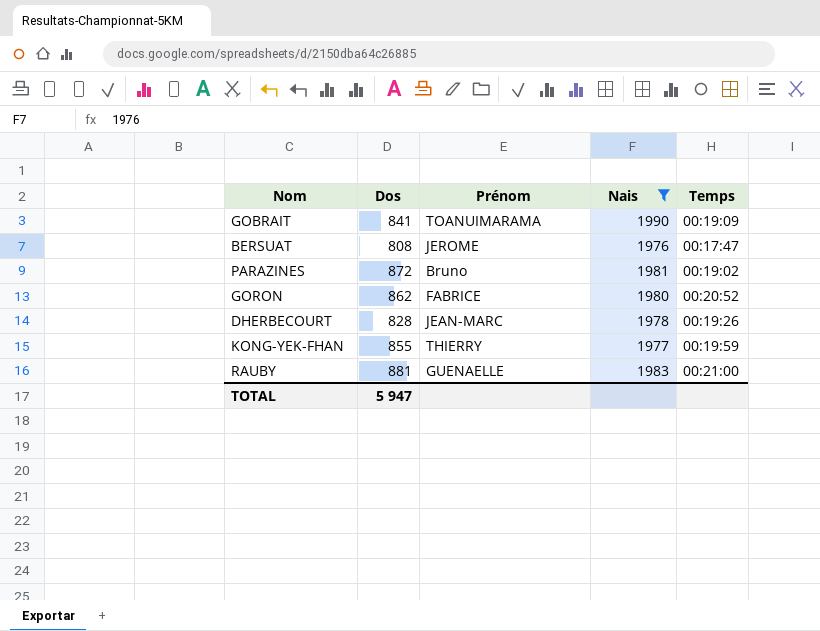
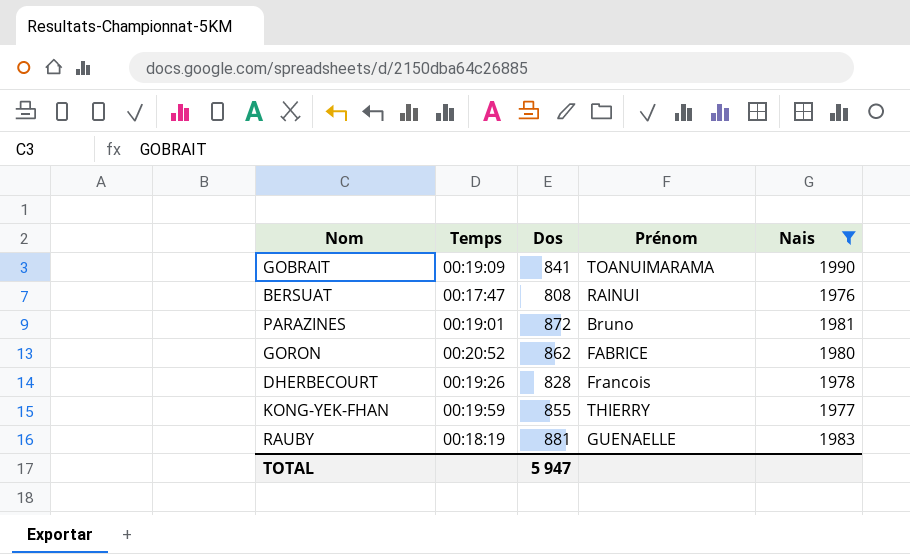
column Temps | position: 5 -> 2
BERSUAT | Prénom: JEROME -> RAINUI
PARAZINES | Temps: 00:19:02 -> 00:19:01
DHERBECOURT | Prénom: JEAN-MARC -> Francois
RAUBY | Temps: 00:21:00 -> 00:18:19

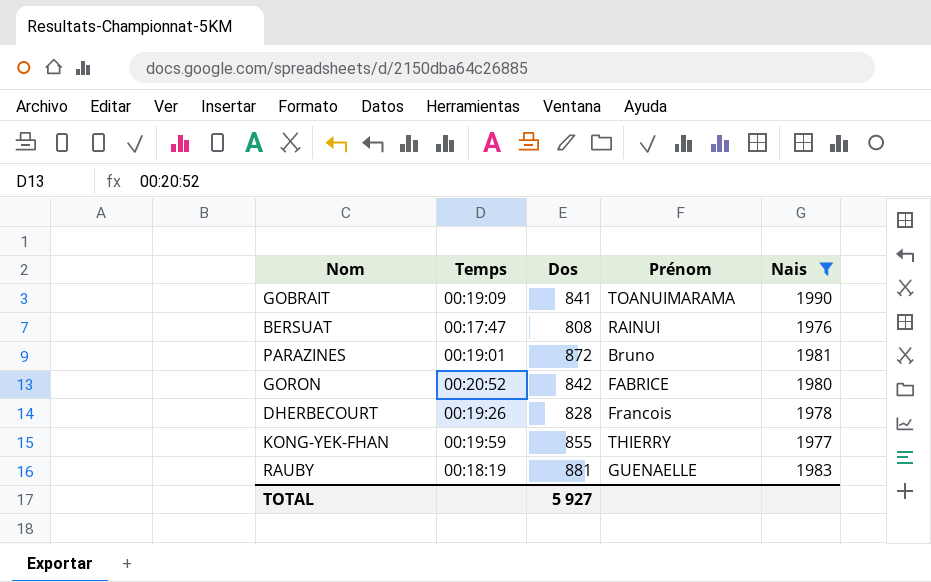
GORON | Dos: 862 -> 842
TOTAL | Dos: 5 947 -> 5 927

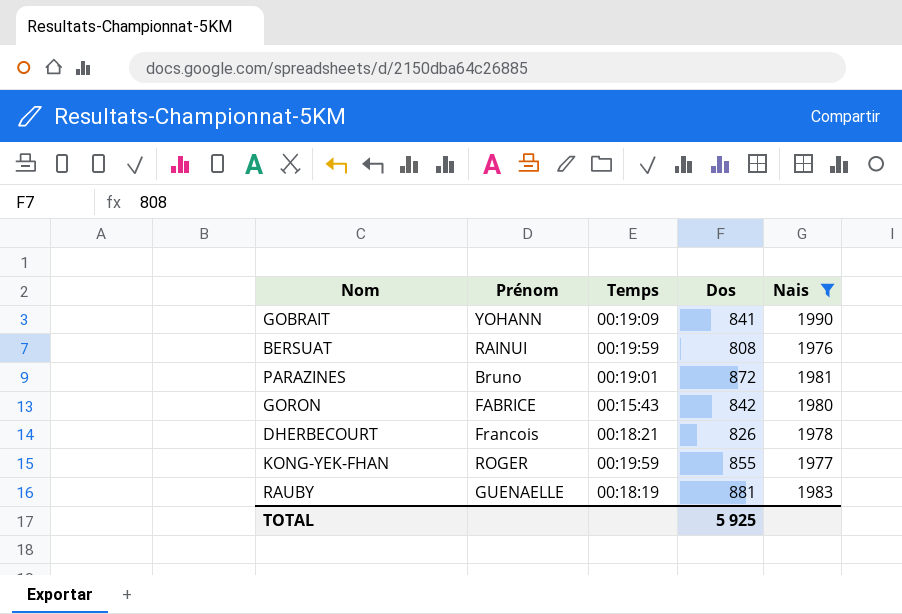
column Prénom | position: 4 -> 2
GOBRAIT | Prénom: TOANUIMARAMA -> YOHANN
BERSUAT | Temps: 00:17:47 -> 00:19:59
GORON | Temps: 00:20:52 -> 00:15:43
DHERBECOURT | Temps: 00:19:26 -> 00:18:21
DHERBECOURT | Dos: 828 -> 826
KONG-YEK-FHAN | Prénom: THIERRY -> ROGER
TOTAL | Dos: 5 927 -> 5 925

